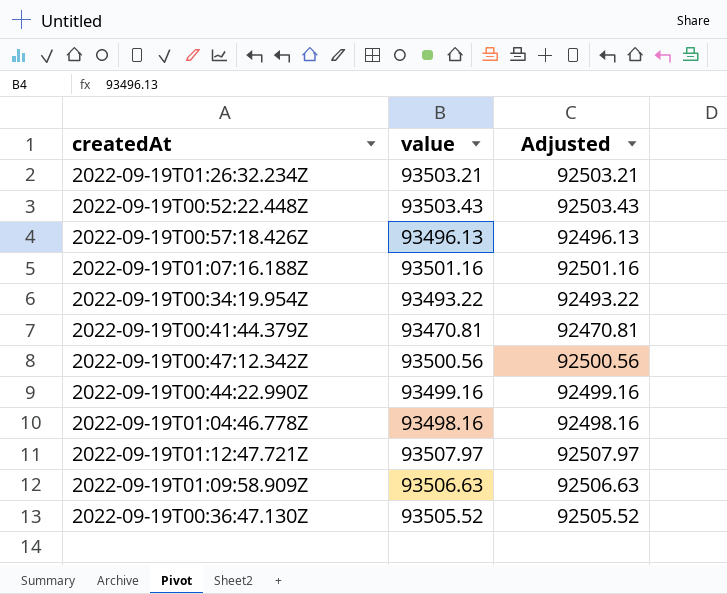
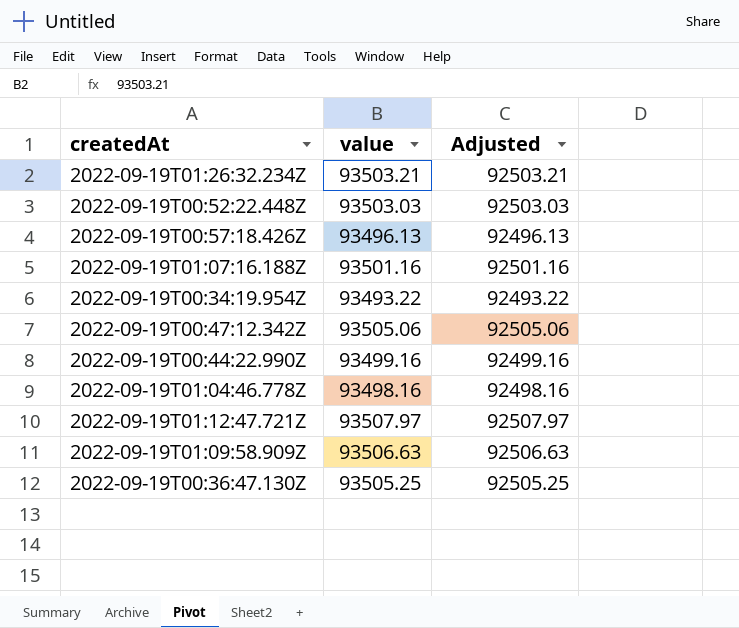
row 2022-09-19T00:41:44.379Z: 93470.81 | 92470.81 -> none
2022-09-19T00:52:22.448Z | value: 93503.43 -> 93503.03
2022-09-19T00:52:22.448Z | Adjusted: 92503.43 -> 92503.03
2022-09-19T00:47:12.342Z | value: 93500.56 -> 93505.06
2022-09-19T00:47:12.342Z | Adjusted: 92500.56 -> 92505.06
2022-09-19T00:36:47.130Z | value: 93505.52 -> 93505.25
2022-09-19T00:36:47.130Z | Adjusted: 92505.52 -> 92505.25

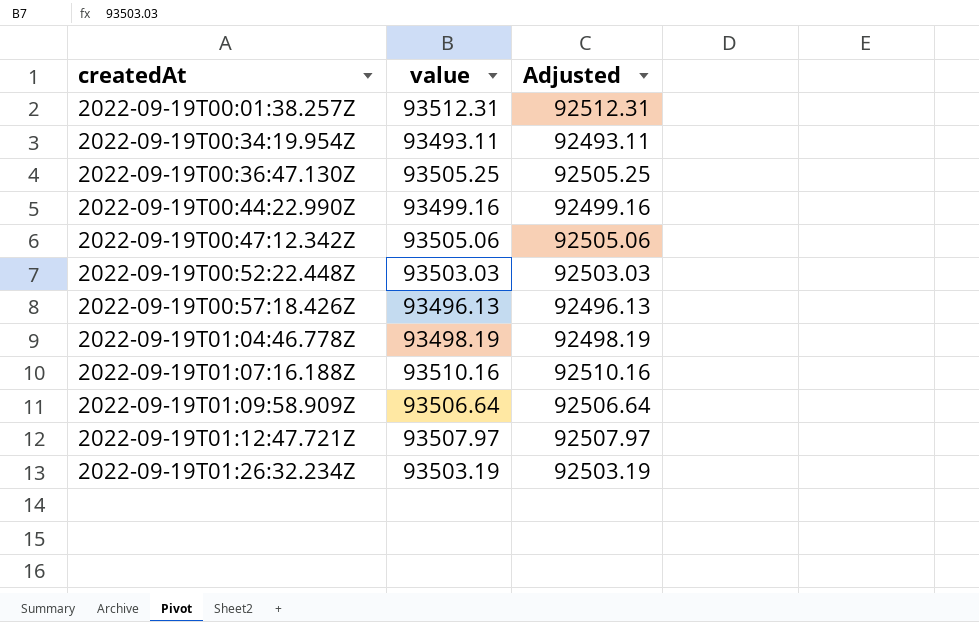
row order: none -> createdAt ascending
row 2022-09-19T00:01:38.257Z: none -> 93512.31 | 92512.31
2022-09-19T00:34:19.954Z | value: 93493.22 -> 93493.11
2022-09-19T00:34:19.954Z | Adjusted: 92493.22 -> 92493.11
2022-09-19T01:04:46.778Z | value: 93498.16 -> 93498.19
2022-09-19T01:04:46.778Z | Adjusted: 92498.16 -> 92498.19
2022-09-19T01:07:16.188Z | value: 93501.16 -> 93510.16
2022-09-19T01:07:16.188Z | Adjusted: 92501.16 -> 92510.16
2022-09-19T01:09:58.909Z | value: 93506.63 -> 93506.64
2022-09-19T01:09:58.909Z | Adjusted: 92506.63 -> 92506.64
2022-09-19T01:26:32.234Z | value: 93503.21 -> 93503.19
2022-09-19T01:26:32.234Z | Adjusted: 92503.21 -> 92503.19

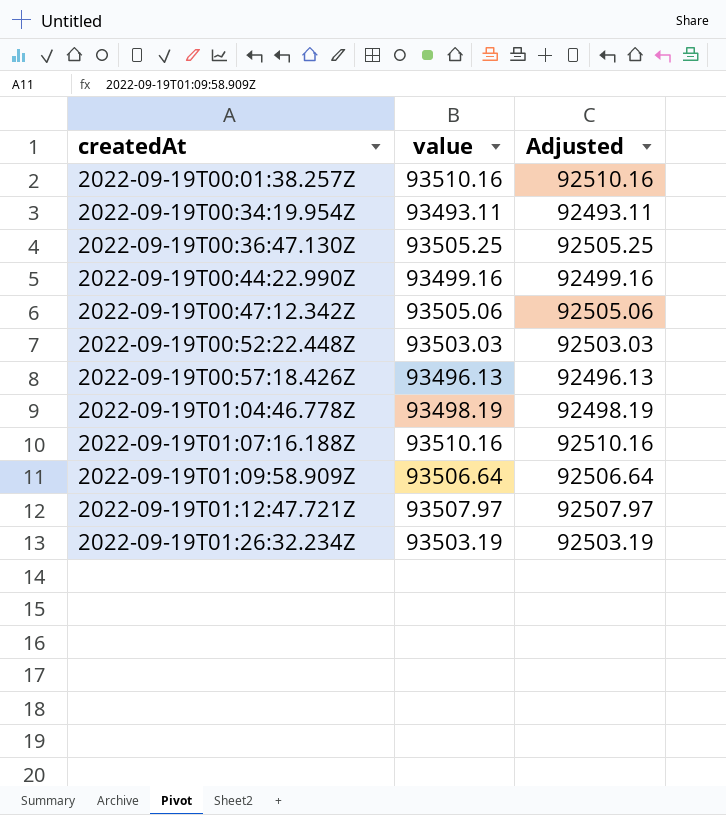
2022-09-19T00:01:38.257Z | value: 93512.31 -> 93510.16
2022-09-19T00:01:38.257Z | Adjusted: 92512.31 -> 92510.16

